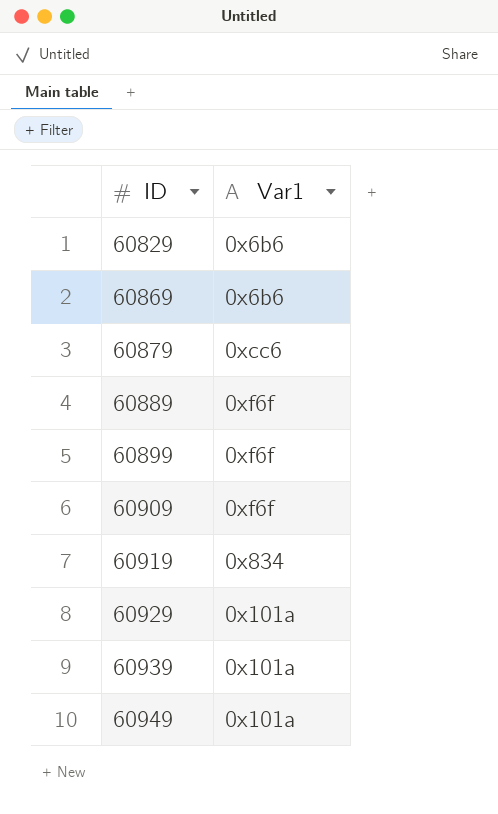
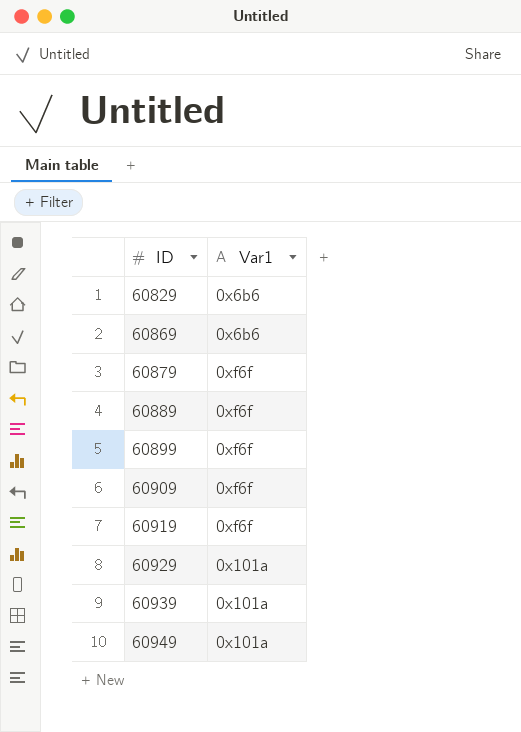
60879 | Var1: 0xcc6 -> 0xf6f
60919 | Var1: 0x834 -> 0xf6f

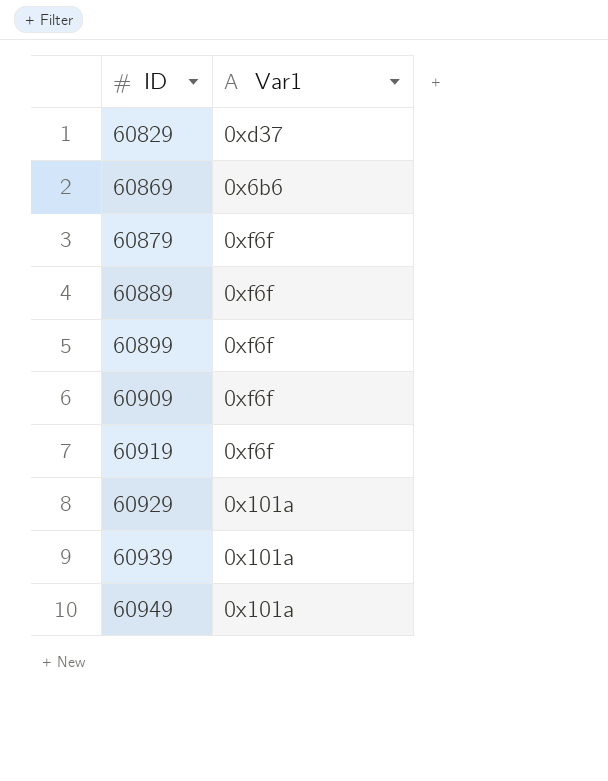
60829 | Var1: 0x6b6 -> 0xd37

